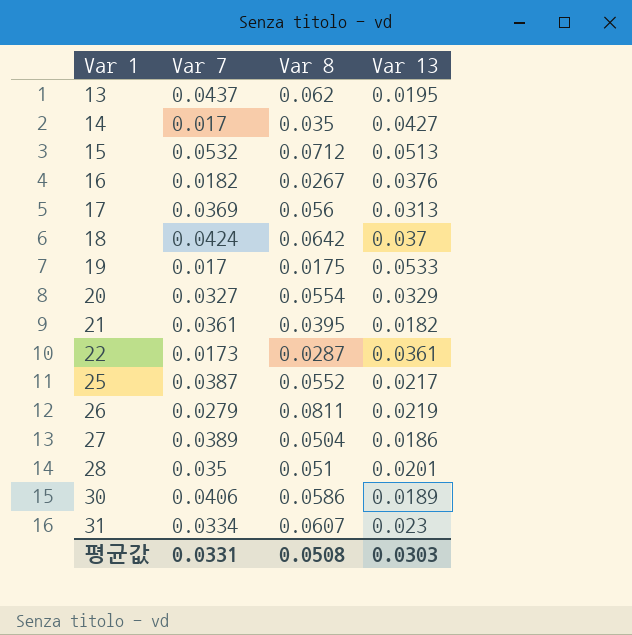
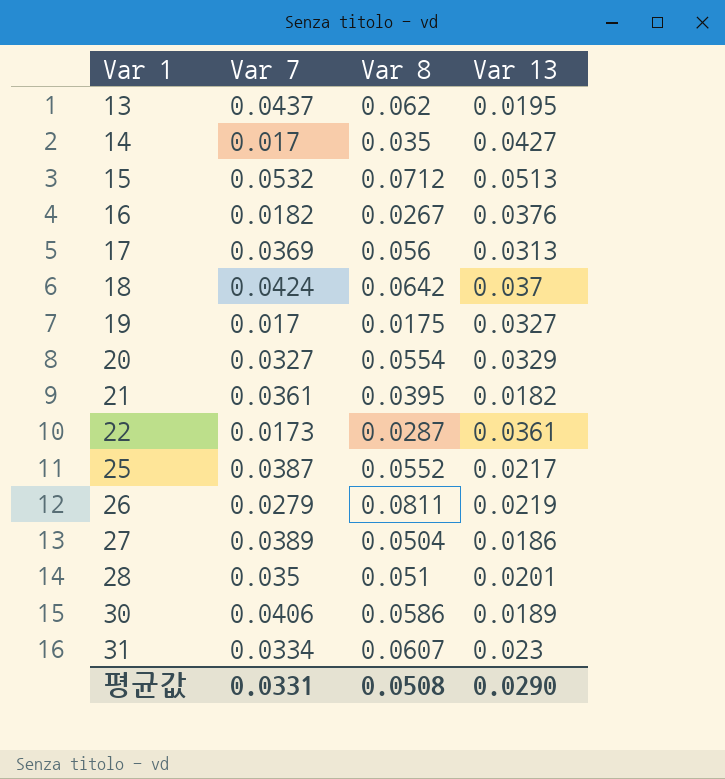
19 | Var 13: 0.0533 -> 0.0327
평균값 | Var 13: 0.0303 -> 0.0290

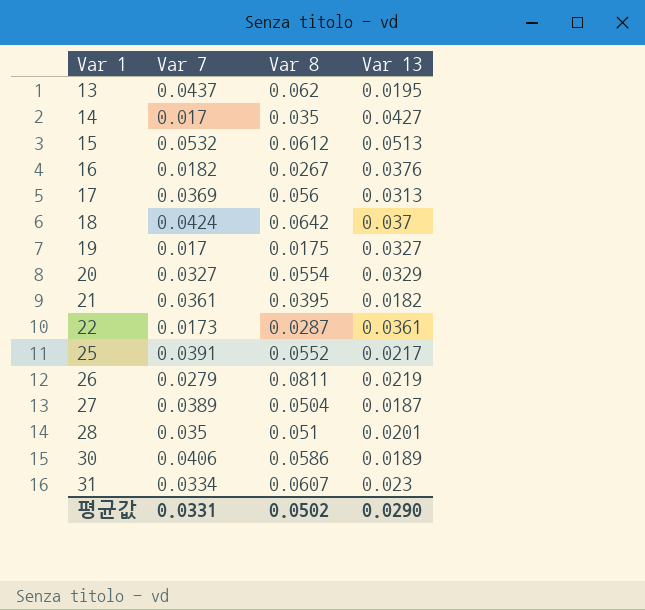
15 | Var 8: 0.0712 -> 0.0612
25 | Var 7: 0.0387 -> 0.0391
27 | Var 13: 0.0186 -> 0.0187
평균값 | Var 8: 0.0508 -> 0.0502

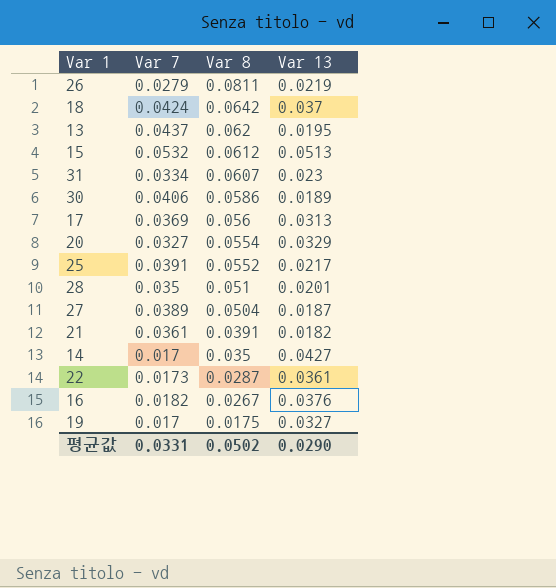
row order: Var 1 ascending -> Var 8 descending
21 | Var 8: 0.0395 -> 0.0391

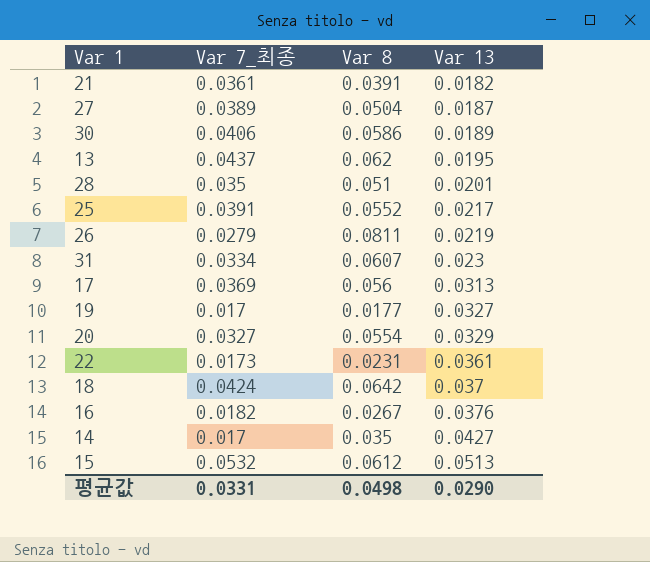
row order: Var 8 descending -> Var 13 ascending
column name: Var 7 -> Var 7_최종
19 | Var 8: 0.0175 -> 0.0177
22 | Var 8: 0.0287 -> 0.0231
평균값 | Var 8: 0.0502 -> 0.0498

